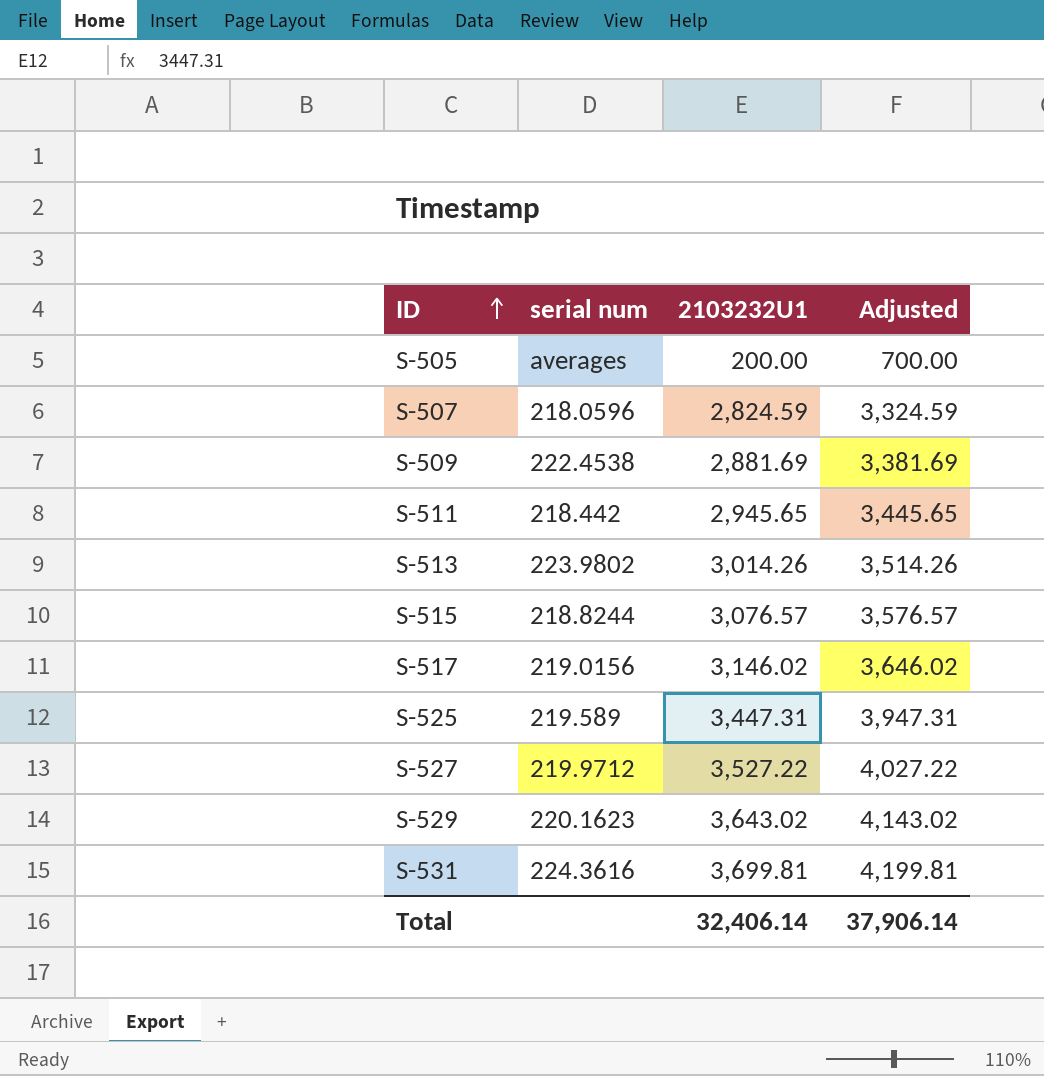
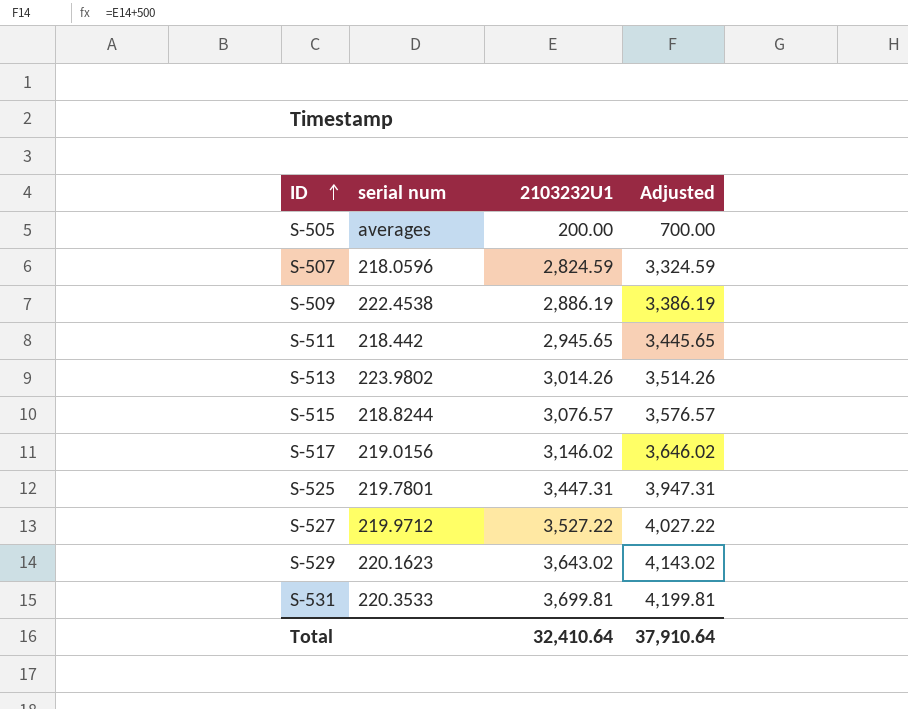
S-509 | 2103232U1: 2,881.69 -> 2,886.19
S-509 | Adjusted: 3,381.69 -> 3,386.19
S-525 | serial num: 219.589 -> 219.7801
S-531 | serial num: 224.3616 -> 220.3533
Total | 2103232U1: 32,406.14 -> 32,410.64
Total | Adjusted: 37,906.14 -> 37,910.64

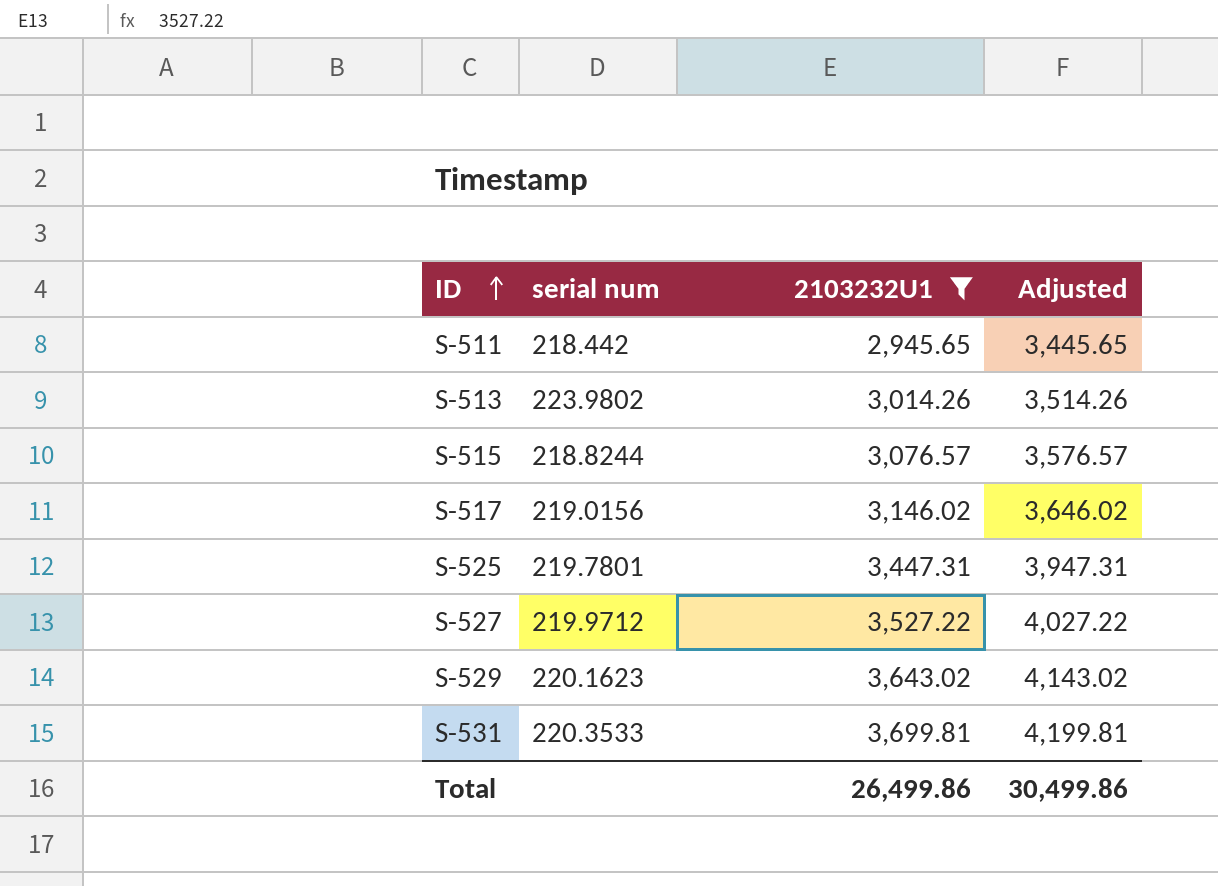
filter: none -> 2103232U1 >= 2,945.65
Total | 2103232U1: 32,410.64 -> 26,499.86
Total | Adjusted: 37,910.64 -> 30,499.86

